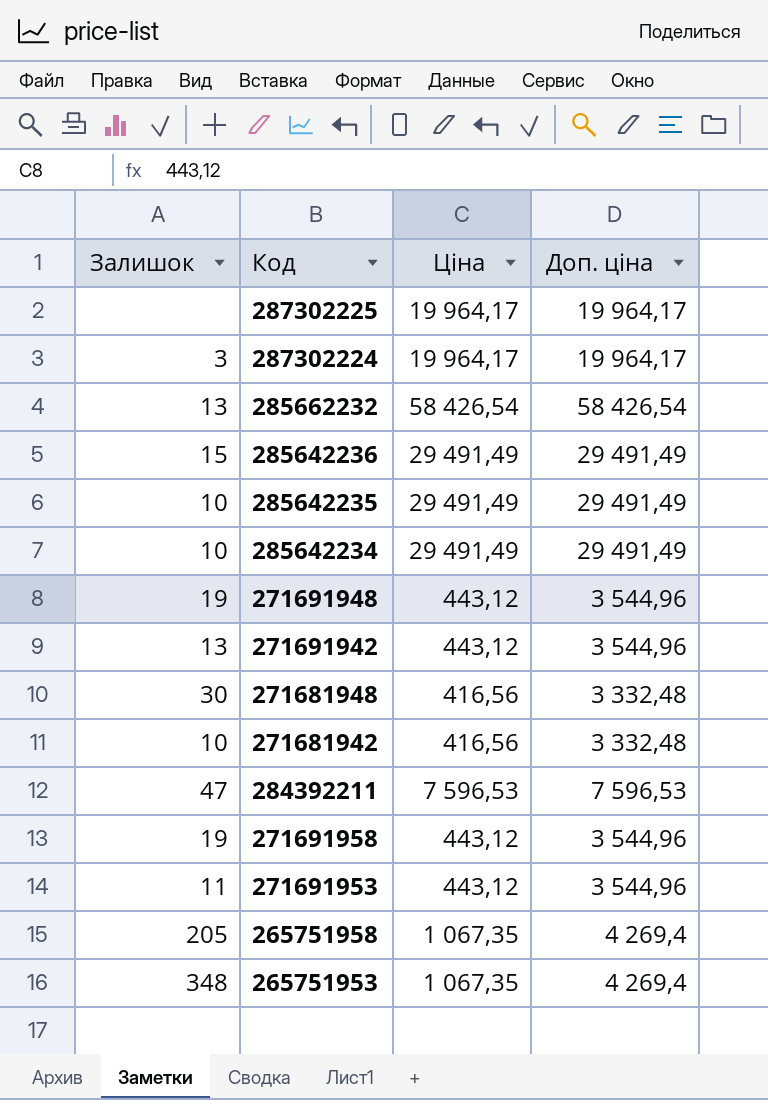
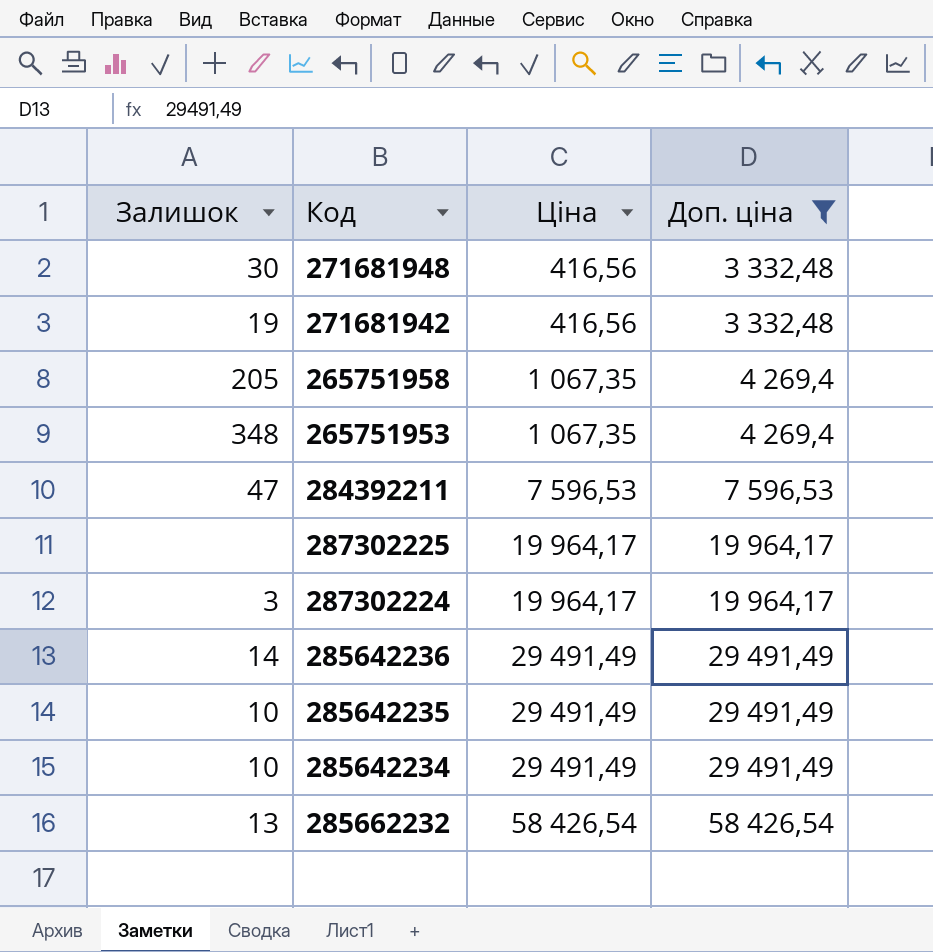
filter: none -> Доп. ціна != 3 544,96
row order: none -> Ціна ascending
271681942 | Залишок: 10 -> 19
285642236 | Залишок: 15 -> 14

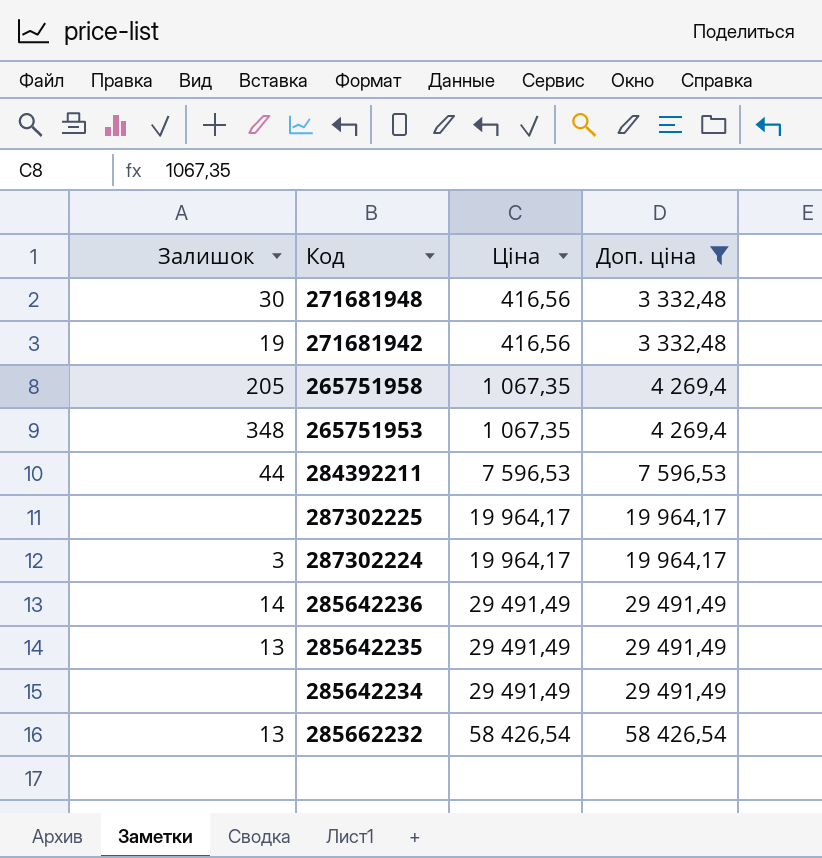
284392211 | Залишок: 47 -> 44
285642235 | Залишок: 10 -> 13
285642234 | Залишок: 10 -> none

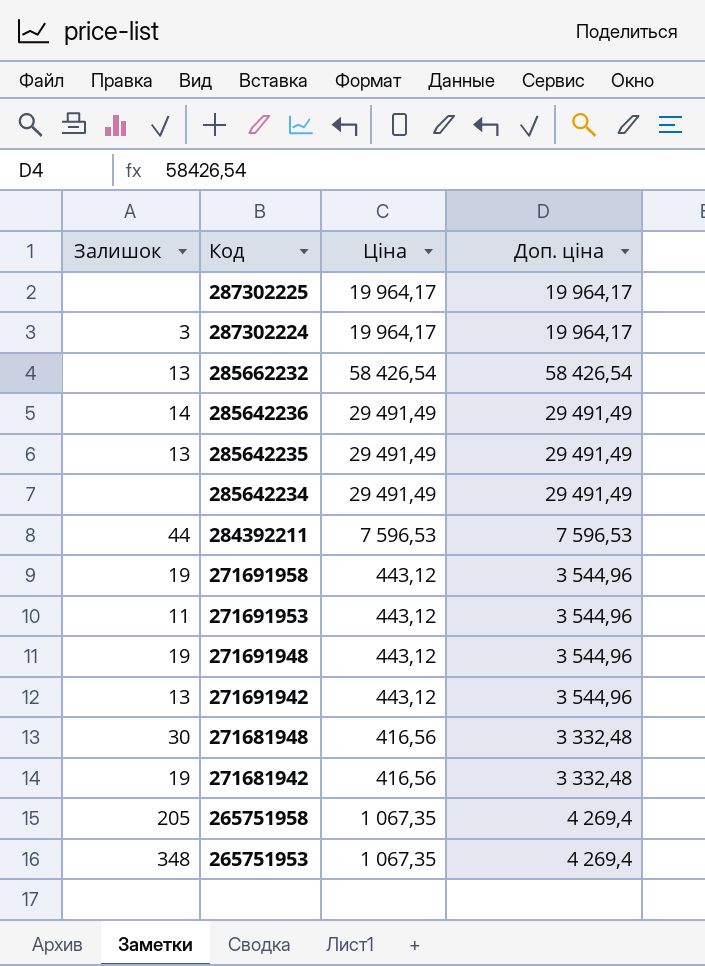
filter: Доп. ціна != 3 544,96 -> none
row order: Ціна ascending -> Код descending

